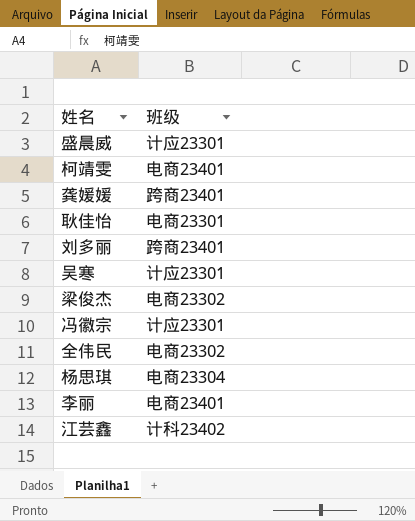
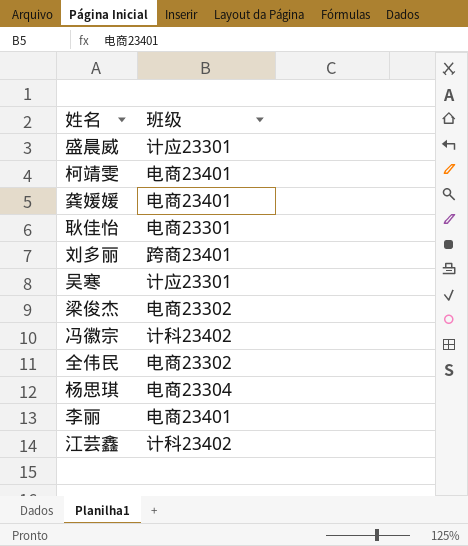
龚媛媛 | 班级: 跨商23401 -> 电商23401
冯徽宗 | 班级: 计应23301 -> 计科23402

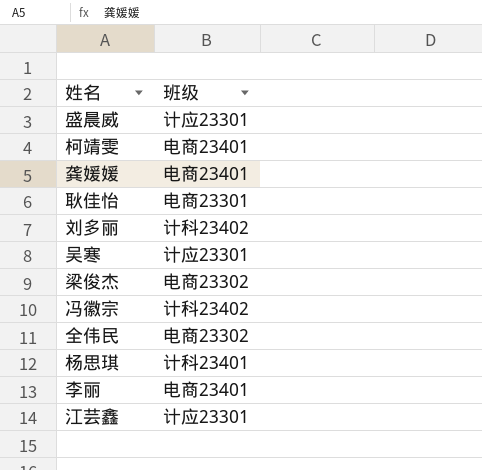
刘多丽 | 班级: 跨商23401 -> 计科23402
杨思琪 | 班级: 电商23304 -> 计科23401
江芸鑫 | 班级: 计科23402 -> 计应23301

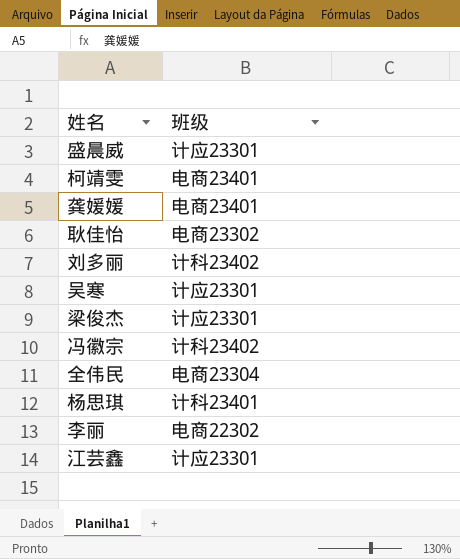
耿佳怡 | 班级: 电商23301 -> 电商23302
梁俊杰 | 班级: 电商23302 -> 计应23301
全伟民 | 班级: 电商23302 -> 电商23304
李丽 | 班级: 电商23401 -> 电商22302

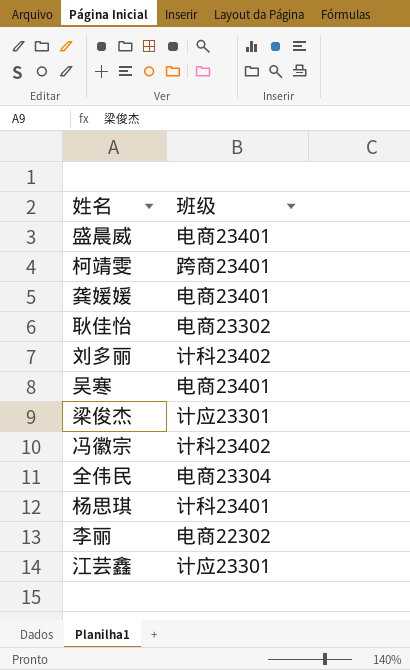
盛晨威 | 班级: 计应23301 -> 电商23401
柯靖雯 | 班级: 电商23401 -> 跨商23401
吴寒 | 班级: 计应23301 -> 电商23401

